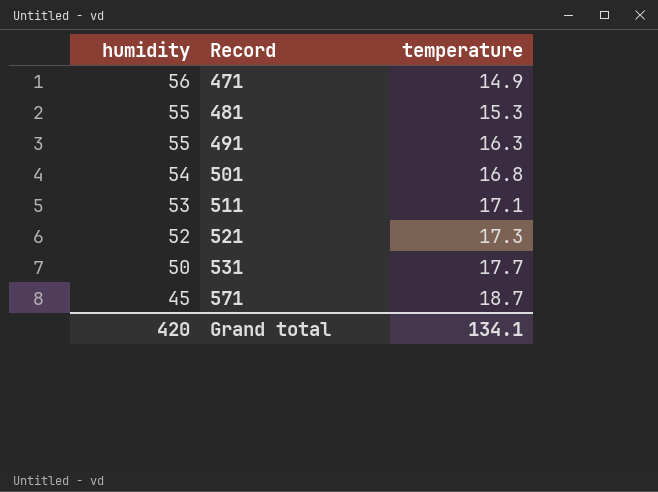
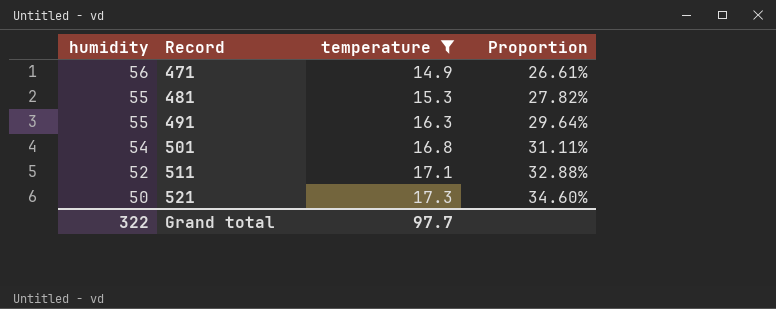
filter: none -> temperature <= 17.3
column Proportion | formula: none -> [temperature] / [humidity]
511 | humidity: 53 -> 52
521 | humidity: 52 -> 50
Grand total | humidity: 420 -> 322
Grand total | temperature: 134.1 -> 97.7

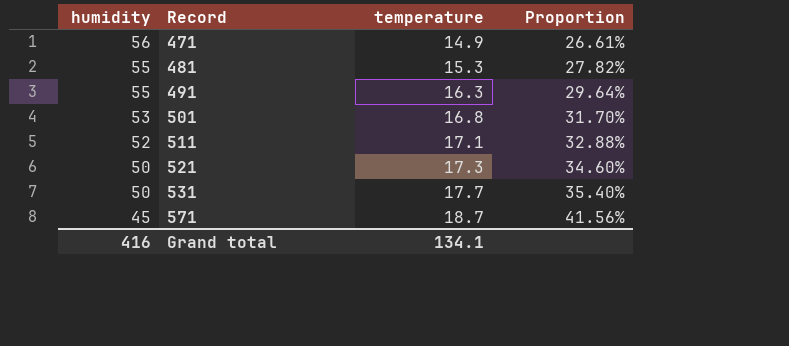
filter: temperature <= 17.3 -> none
501 | humidity: 54 -> 53
501 | Proportion: 31.11% -> 31.70%
Grand total | humidity: 322 -> 416
Grand total | temperature: 97.7 -> 134.1

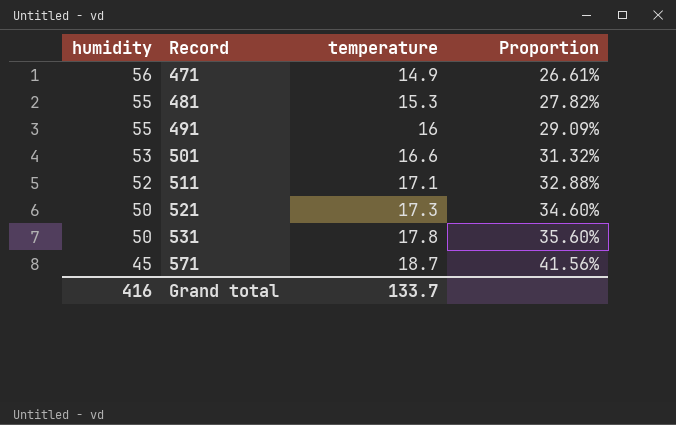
491 | temperature: 16.3 -> 16
491 | Proportion: 29.64% -> 29.09%
501 | temperature: 16.8 -> 16.6
501 | Proportion: 31.70% -> 31.32%
531 | temperature: 17.7 -> 17.8
531 | Proportion: 35.40% -> 35.60%
Grand total | temperature: 134.1 -> 133.7

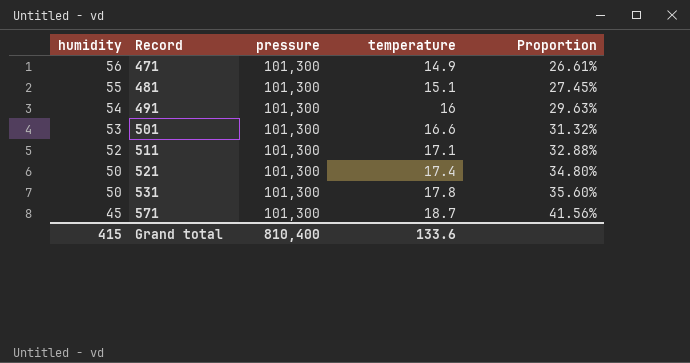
column pressure | position: none -> 3
481 | temperature: 15.3 -> 15.1
481 | Proportion: 27.82% -> 27.45%
491 | humidity: 55 -> 54
491 | Proportion: 29.09% -> 29.63%
521 | temperature: 17.3 -> 17.4
521 | Proportion: 34.60% -> 34.80%
Grand total | humidity: 416 -> 415
Grand total | temperature: 133.7 -> 133.6

